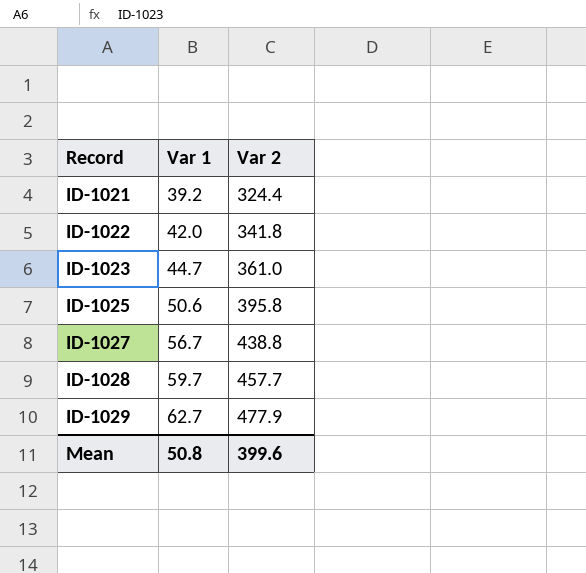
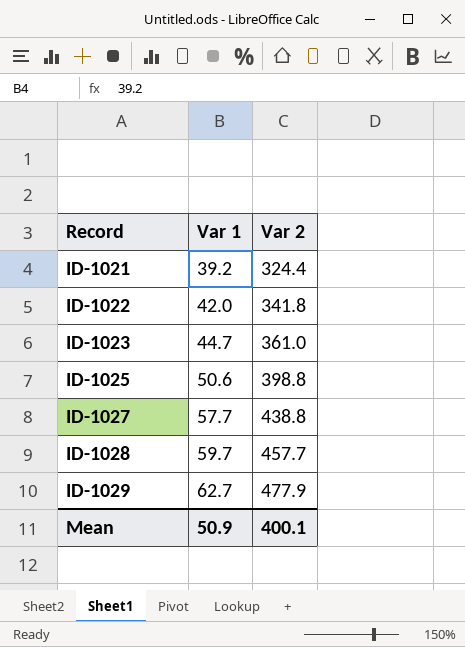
ID-1025 | Var 2: 395.8 -> 398.8
ID-1027 | Var 1: 56.7 -> 57.7
Mean | Var 1: 50.8 -> 50.9
Mean | Var 2: 399.6 -> 400.1

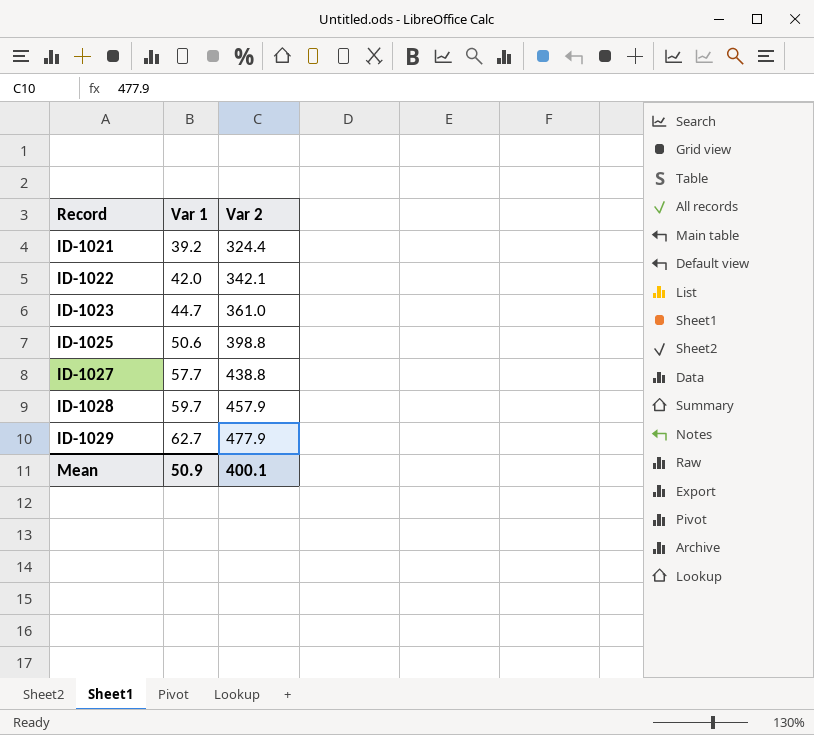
ID-1022 | Var 2: 341.8 -> 342.1
ID-1028 | Var 2: 457.7 -> 457.9

